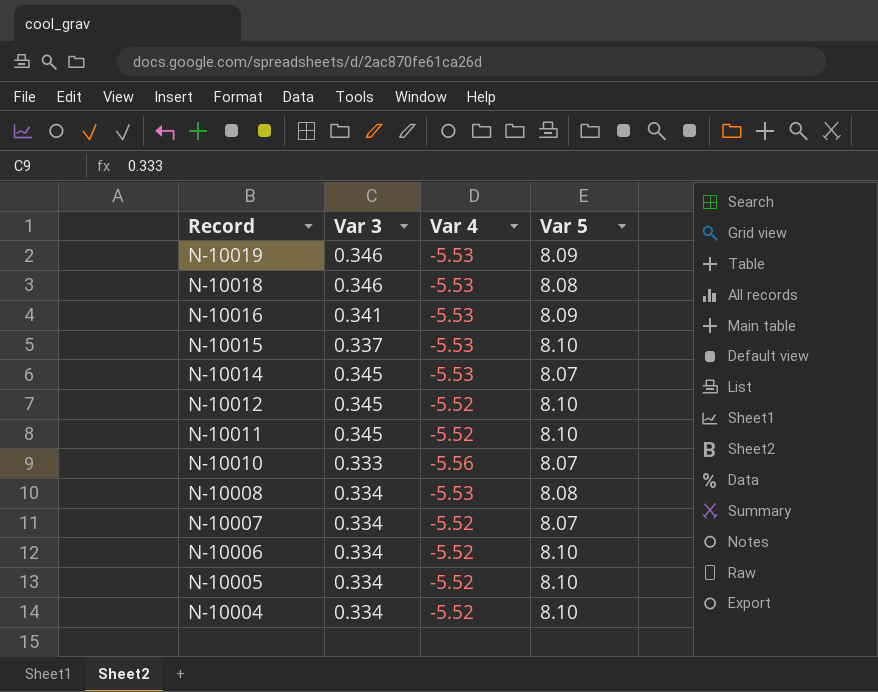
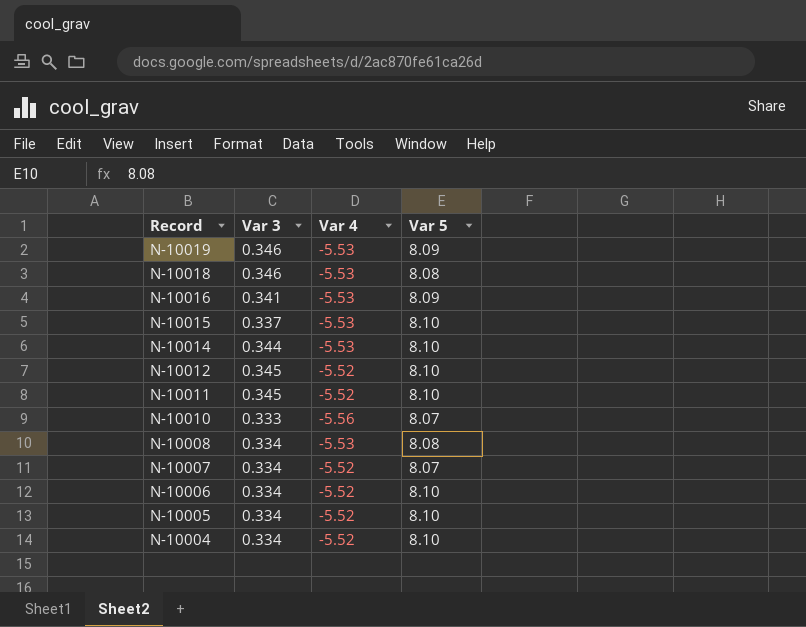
N-10014 | Var 3: 0.345 -> 0.344
N-10014 | Var 5: 8.07 -> 8.10

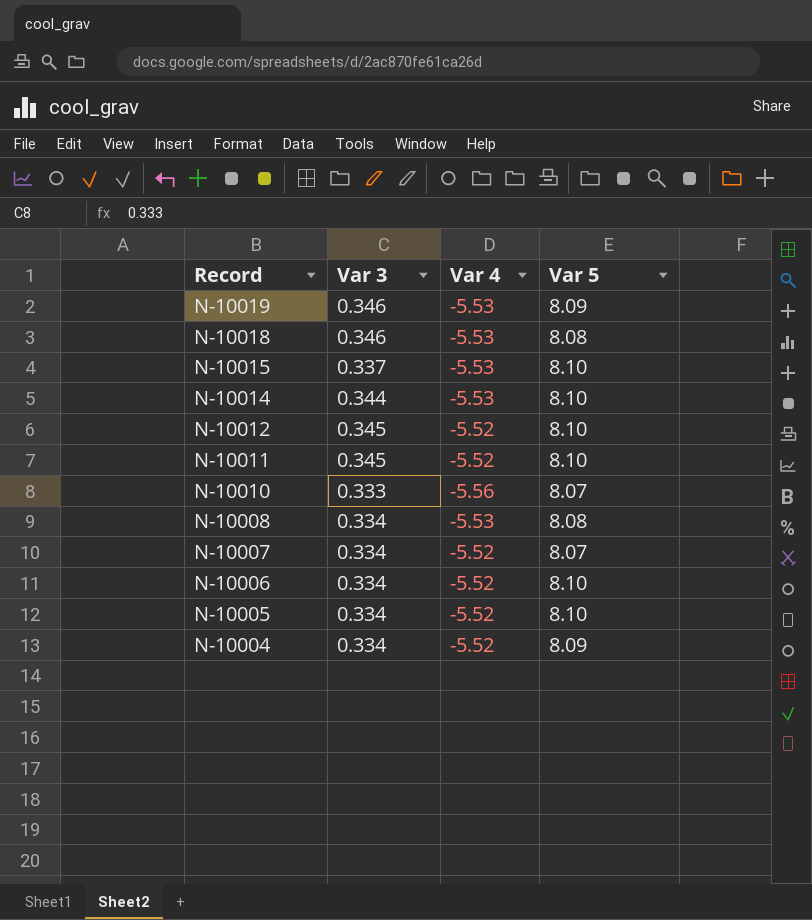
row N-10016: 0.341 | -5.53 | 8.09 -> none
N-10004 | Var 5: 8.10 -> 8.09

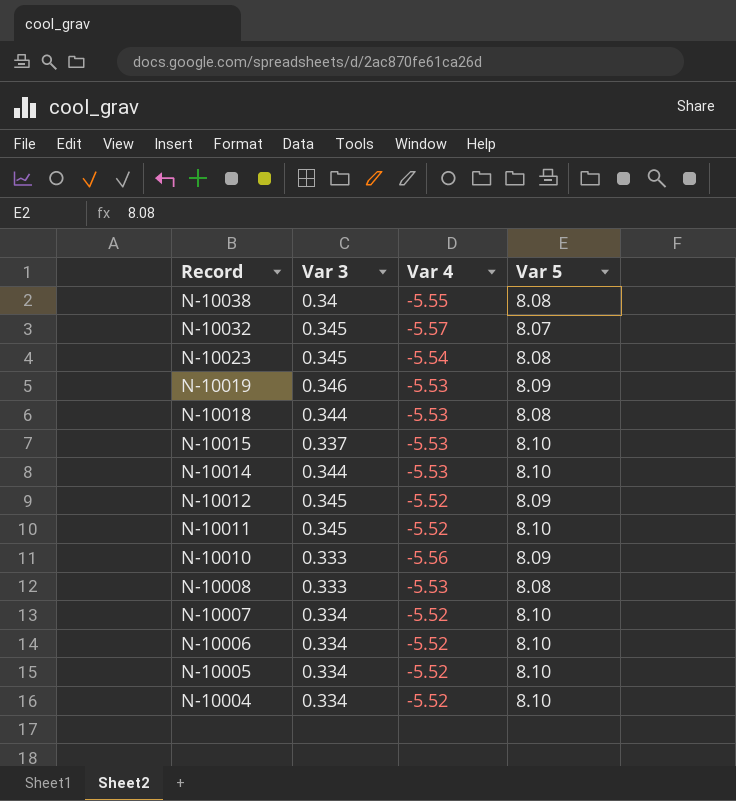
row N-10038: none -> 0.34 | -5.55 | 8.08
row N-10032: none -> 0.345 | -5.57 | 8.07
row N-10023: none -> 0.345 | -5.54 | 8.08
N-10018 | Var 3: 0.346 -> 0.344
N-10012 | Var 5: 8.10 -> 8.09
N-10010 | Var 5: 8.07 -> 8.09
N-10008 | Var 3: 0.334 -> 0.333
N-10007 | Var 5: 8.07 -> 8.10
N-10004 | Var 5: 8.09 -> 8.10

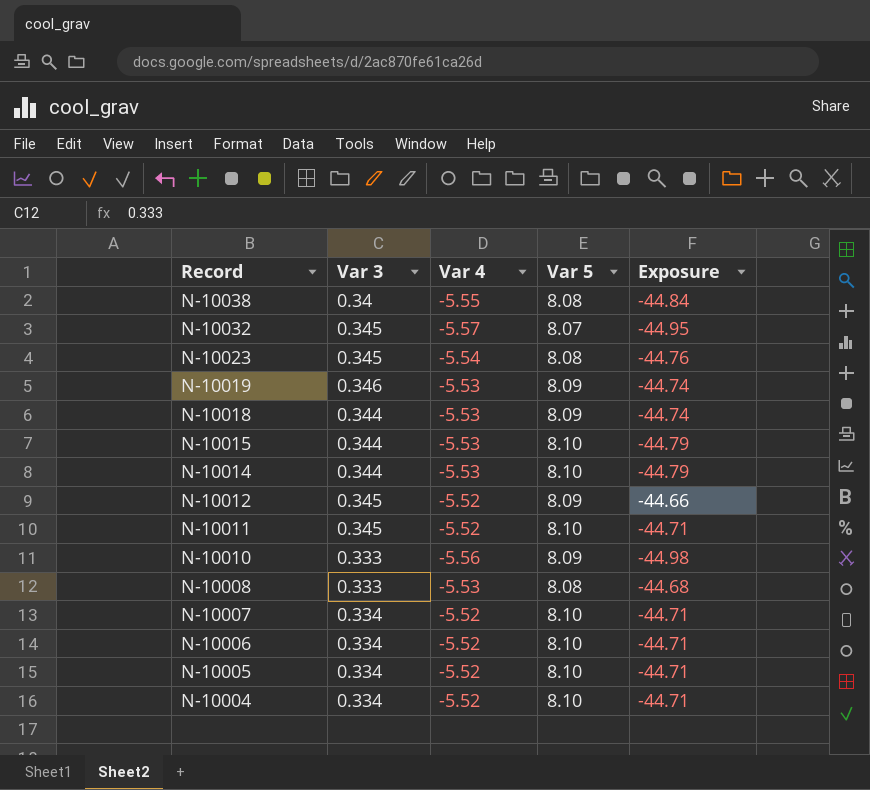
column Exposure | formula: none -> [Var 4] * [Var 5]
N-10018 | Var 5: 8.08 -> 8.09
N-10015 | Var 3: 0.337 -> 0.344

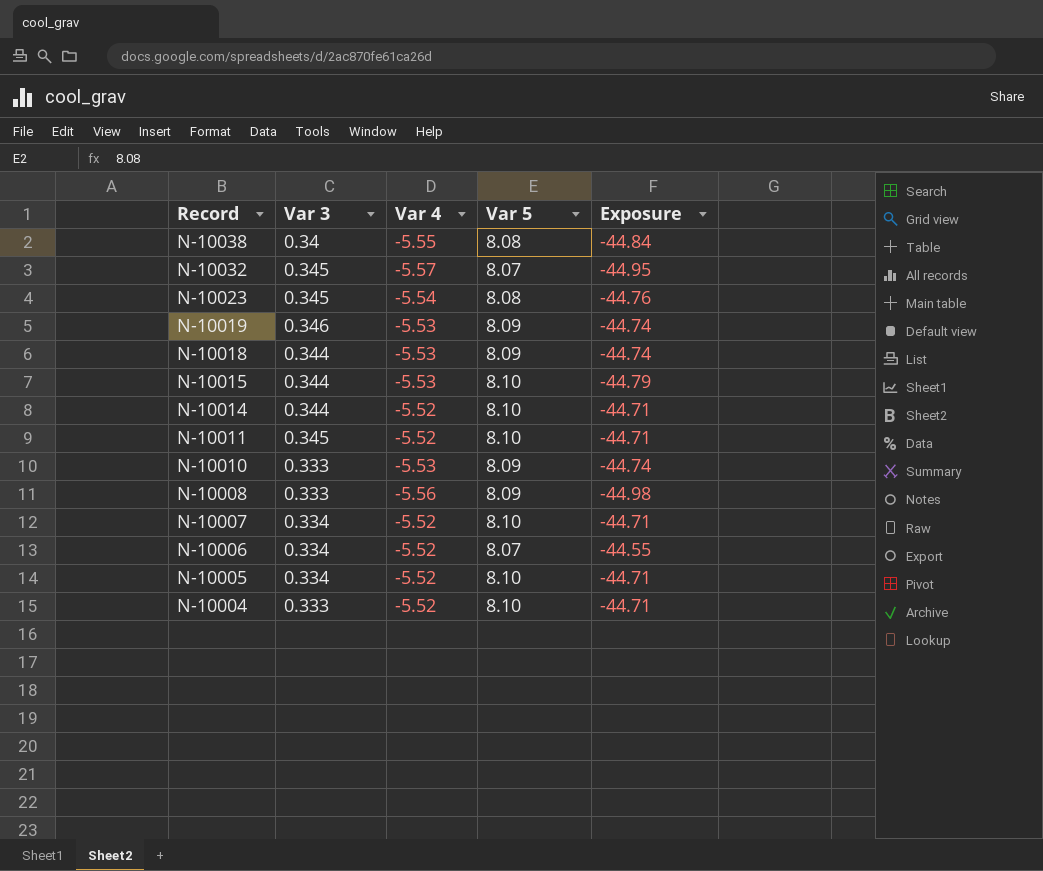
row N-10012: 0.345 | -5.52 | 8.09 | -44.66 -> none
N-10014 | Var 4: -5.53 -> -5.52
N-10014 | Exposure: -44.79 -> -44.71
N-10010 | Var 4: -5.56 -> -5.53
N-10010 | Exposure: -44.98 -> -44.74
N-10008 | Var 4: -5.53 -> -5.56
N-10008 | Var 5: 8.08 -> 8.09
N-10008 | Exposure: -44.68 -> -44.98
N-10006 | Var 5: 8.10 -> 8.07
N-10006 | Exposure: -44.71 -> -44.55
N-10004 | Var 3: 0.334 -> 0.333

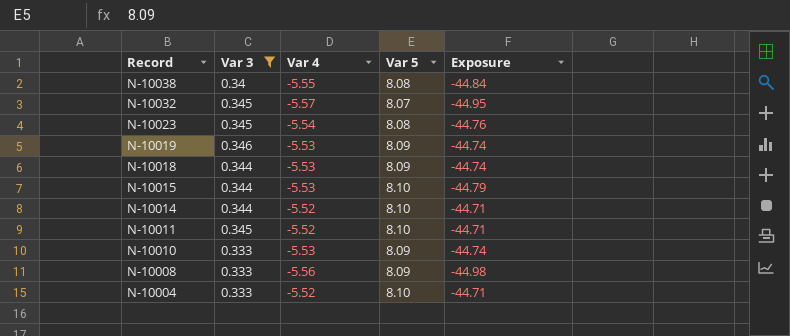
filter: none -> Var 3 != 0.334

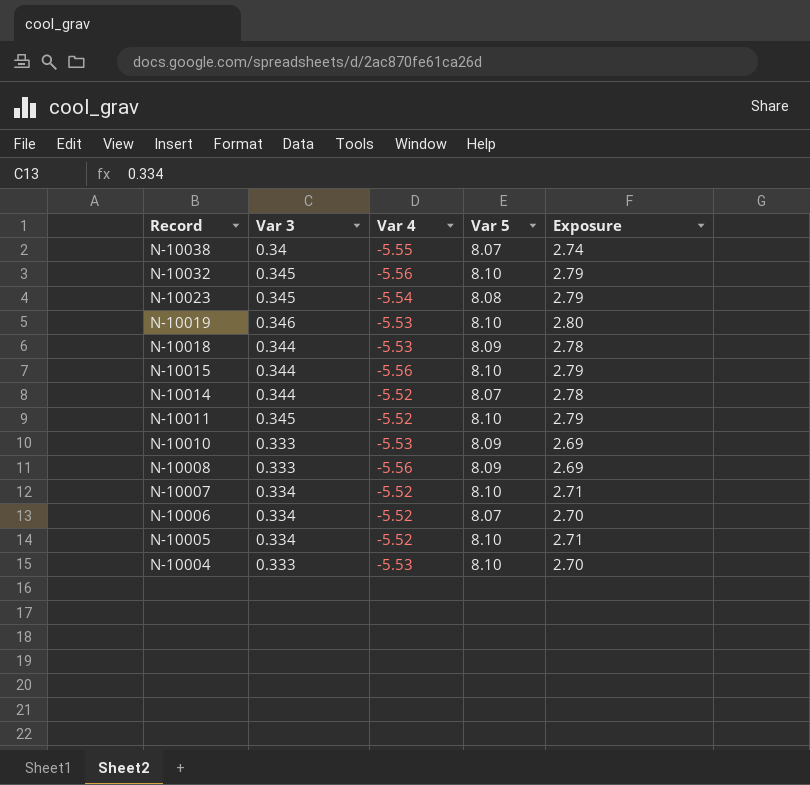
filter: Var 3 != 0.334 -> none
column Exposure | formula: [Var 4] * [Var 5] -> [Var 3] * [Var 5]
N-10038 | Var 5: 8.08 -> 8.07
N-10032 | Var 4: -5.57 -> -5.56
N-10032 | Var 5: 8.07 -> 8.10
N-10019 | Var 5: 8.09 -> 8.10
N-10015 | Var 4: -5.53 -> -5.56
N-10014 | Var 5: 8.10 -> 8.07
N-10004 | Var 4: -5.52 -> -5.53

